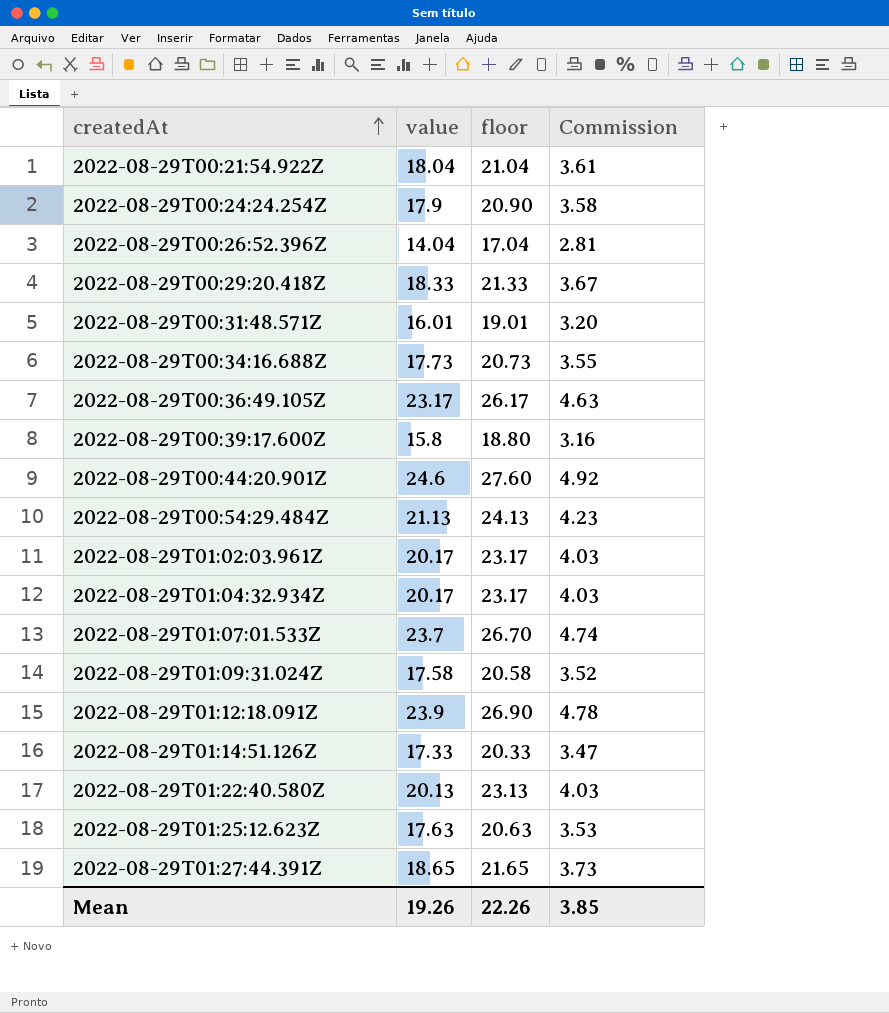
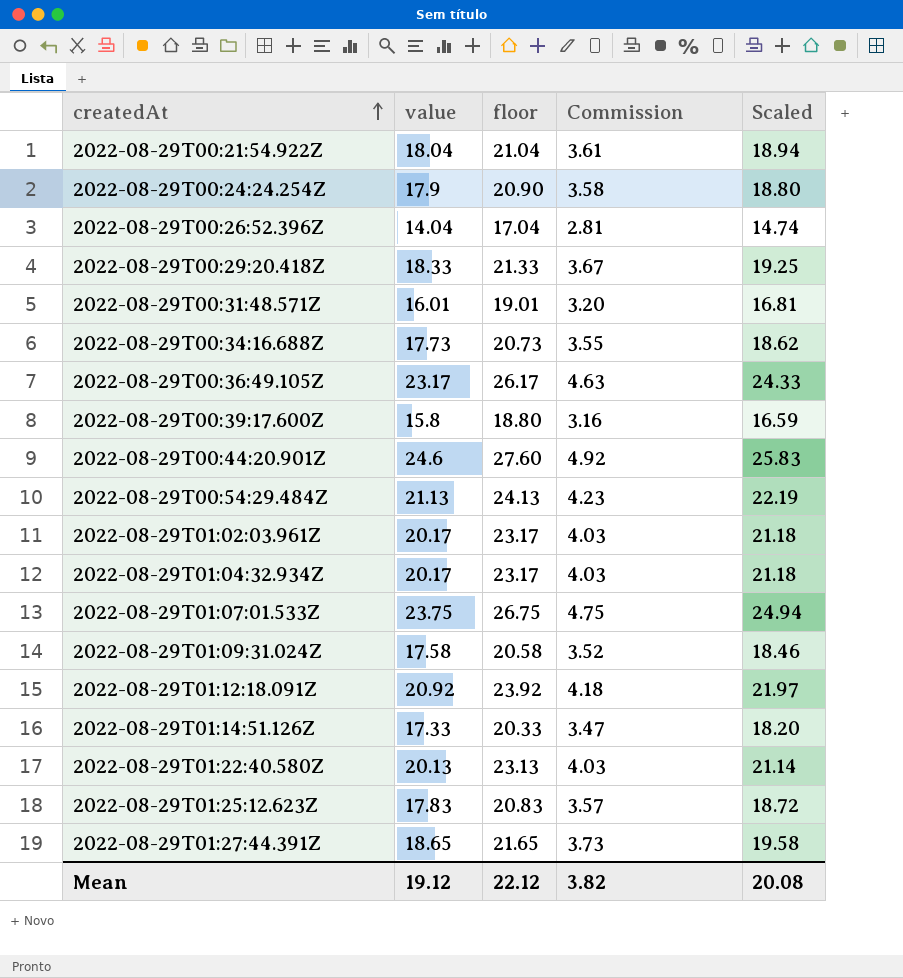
column Scaled | formula: none -> [value] * 1.05
2022-08-29T01:07:01.533Z | value: 23.7 -> 23.75
2022-08-29T01:07:01.533Z | floor: 26.70 -> 26.75
2022-08-29T01:07:01.533Z | Commission: 4.74 -> 4.75
2022-08-29T01:12:18.091Z | value: 23.9 -> 20.92
2022-08-29T01:12:18.091Z | floor: 26.90 -> 23.92
2022-08-29T01:12:18.091Z | Commission: 4.78 -> 4.18
2022-08-29T01:25:12.623Z | value: 17.63 -> 17.83
2022-08-29T01:25:12.623Z | floor: 20.63 -> 20.83
2022-08-29T01:25:12.623Z | Commission: 3.53 -> 3.57
Mean | value: 19.26 -> 19.12
Mean | floor: 22.26 -> 22.12
Mean | Commission: 3.85 -> 3.82

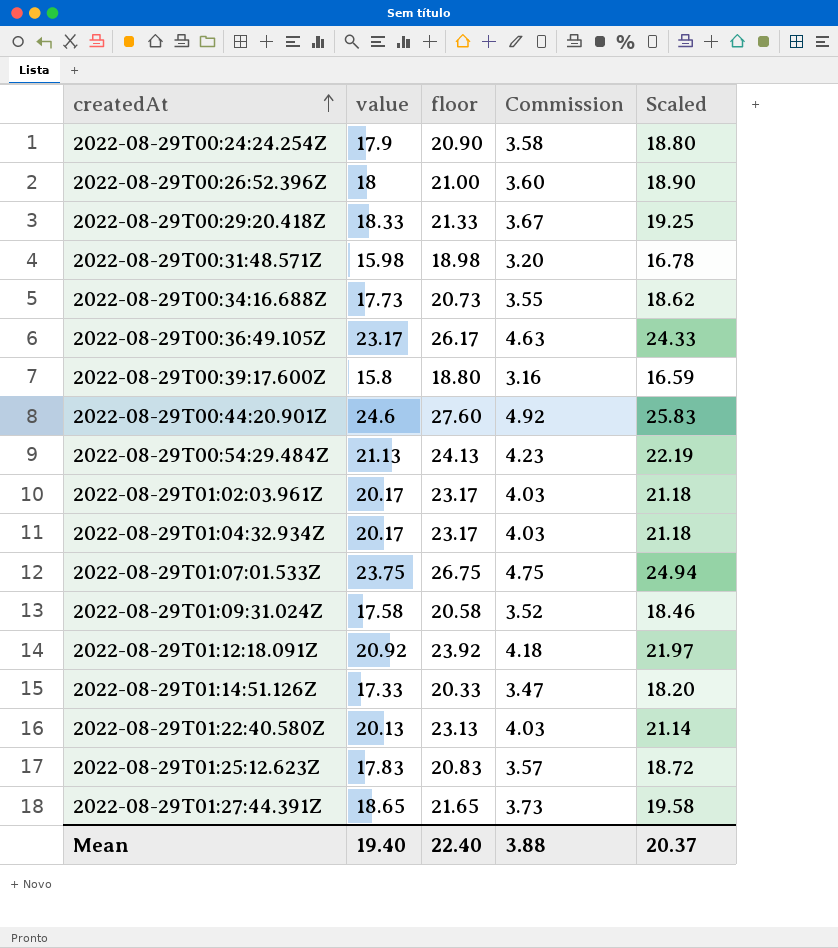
row 2022-08-29T00:21:54.922Z: 18.04 | 21.04 | 3.61 | 18.94 -> none
2022-08-29T00:26:52.396Z | value: 14.04 -> 18
2022-08-29T00:26:52.396Z | floor: 17.04 -> 21.00
2022-08-29T00:26:52.396Z | Commission: 2.81 -> 3.60
2022-08-29T00:26:52.396Z | Scaled: 14.74 -> 18.90
2022-08-29T00:31:48.571Z | value: 16.01 -> 15.98
2022-08-29T00:31:48.571Z | floor: 19.01 -> 18.98
2022-08-29T00:31:48.571Z | Scaled: 16.81 -> 16.78
Mean | value: 19.12 -> 19.40
Mean | floor: 22.12 -> 22.40
Mean | Commission: 3.82 -> 3.88
Mean | Scaled: 20.08 -> 20.37

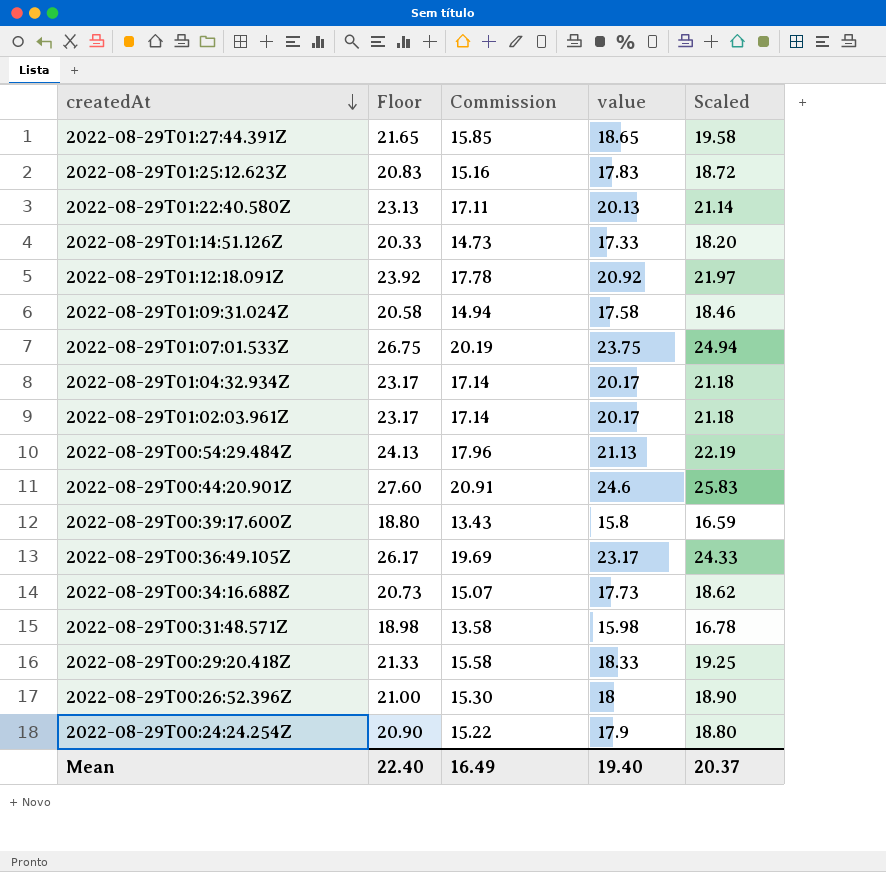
row order: createdAt ascending -> createdAt descending
column name: floor -> Floor
column Commission | formula: [value] * 0.2 -> [value] * 0.85
column value | position: 2 -> 4
Mean | Commission: 3.88 -> 16.49

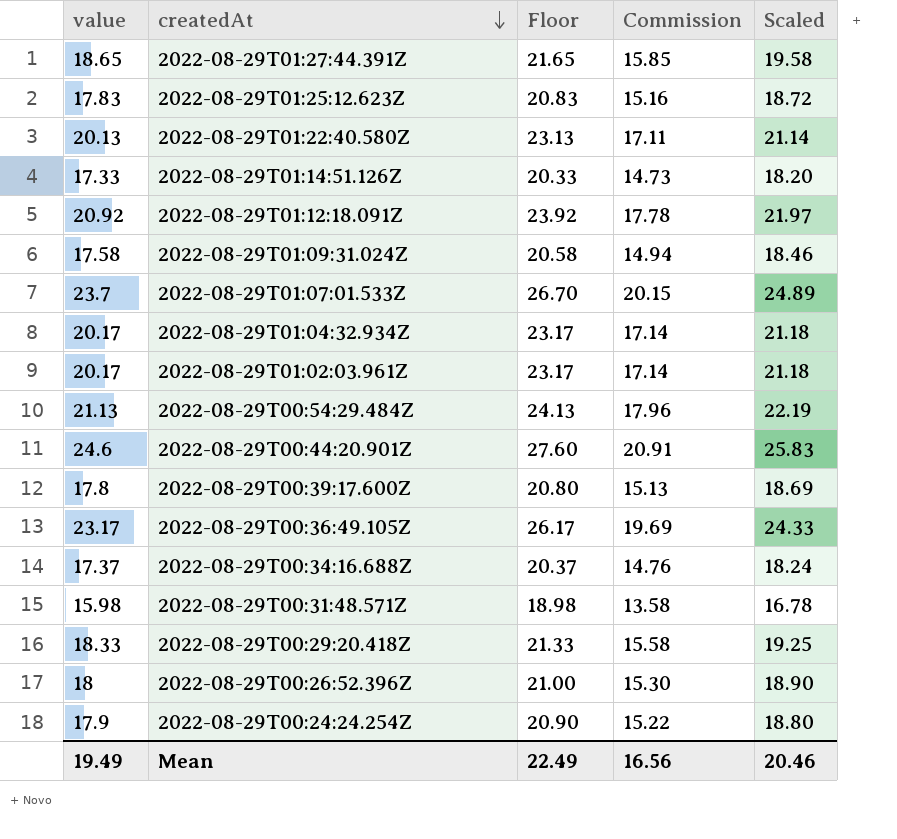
column value | position: 4 -> 1
2022-08-29T01:07:01.533Z | value: 23.75 -> 23.7
2022-08-29T01:07:01.533Z | Floor: 26.75 -> 26.70
2022-08-29T01:07:01.533Z | Commission: 20.19 -> 20.15
2022-08-29T01:07:01.533Z | Scaled: 24.94 -> 24.89
2022-08-29T00:39:17.600Z | value: 15.8 -> 17.8
2022-08-29T00:39:17.600Z | Floor: 18.80 -> 20.80
2022-08-29T00:39:17.600Z | Commission: 13.43 -> 15.13
2022-08-29T00:39:17.600Z | Scaled: 16.59 -> 18.69
2022-08-29T00:34:16.688Z | value: 17.73 -> 17.37
2022-08-29T00:34:16.688Z | Floor: 20.73 -> 20.37
2022-08-29T00:34:16.688Z | Commission: 15.07 -> 14.76
2022-08-29T00:34:16.688Z | Scaled: 18.62 -> 18.24
Mean | value: 19.40 -> 19.49
Mean | Floor: 22.40 -> 22.49
Mean | Commission: 16.49 -> 16.56
Mean | Scaled: 20.37 -> 20.46

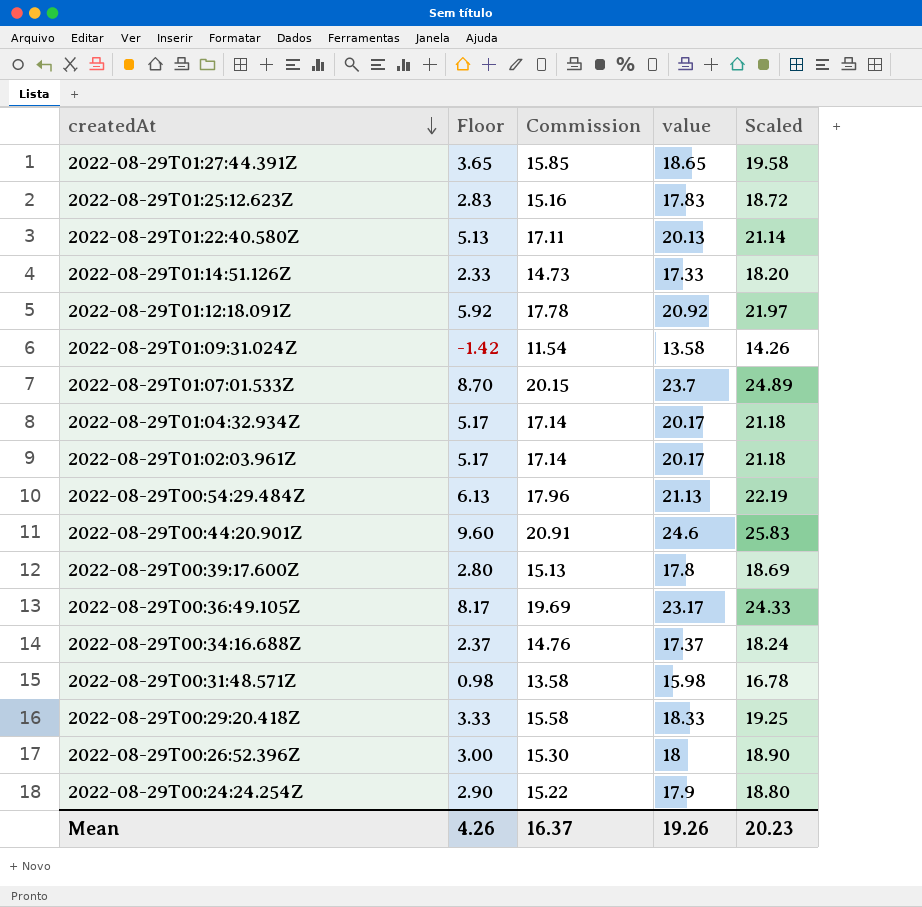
column Floor | formula: [value] + 3 -> [value] - 15
column value | position: 1 -> 4
2022-08-29T01:09:31.024Z | Commission: 14.94 -> 11.54
2022-08-29T01:09:31.024Z | value: 17.58 -> 13.58
2022-08-29T01:09:31.024Z | Scaled: 18.46 -> 14.26
Mean | Floor: 22.49 -> 4.26
Mean | Commission: 16.56 -> 16.37
Mean | value: 19.49 -> 19.26
Mean | Scaled: 20.46 -> 20.23

